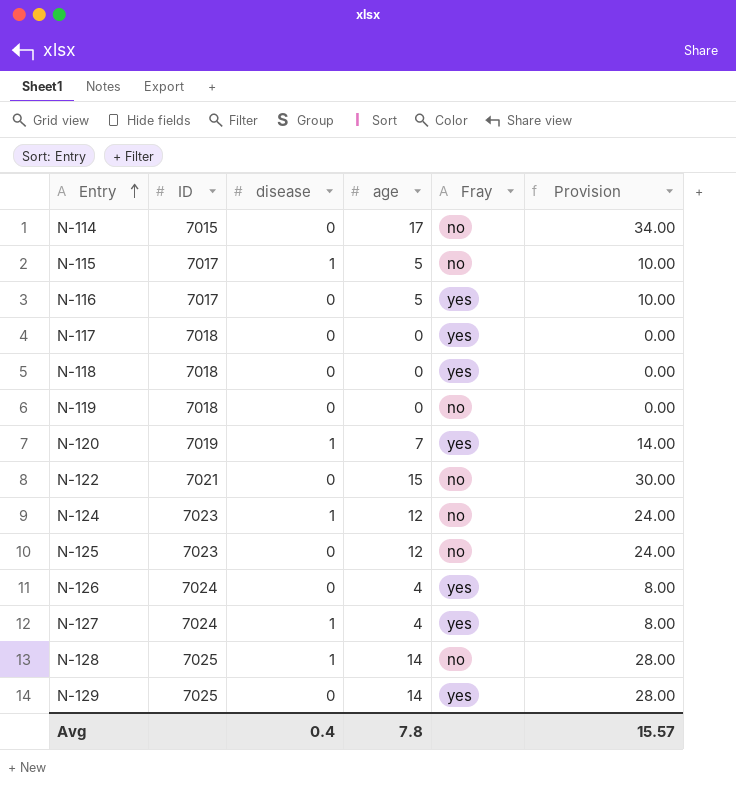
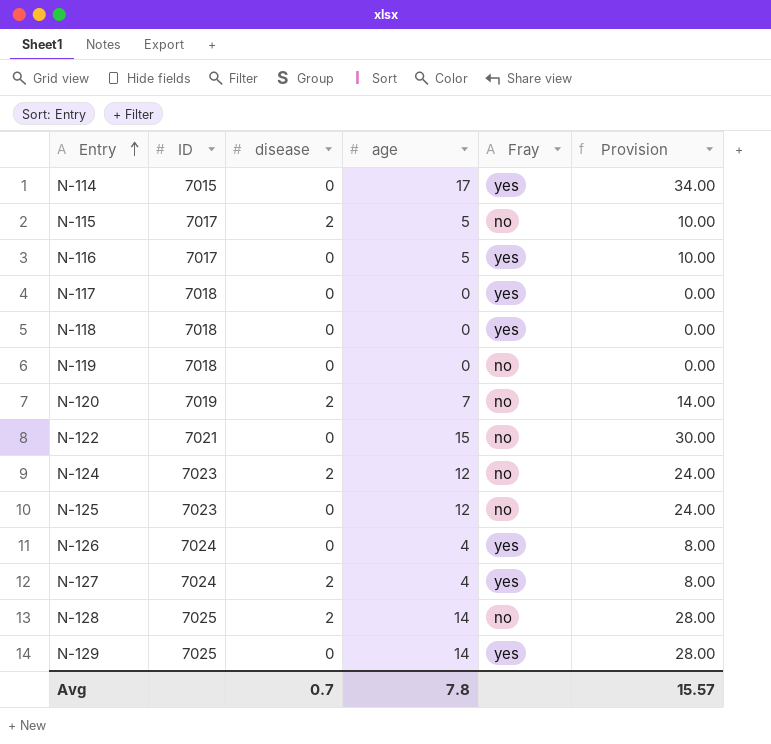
N-114 | Fray: no -> yes
N-115 | disease: 1 -> 2
N-120 | disease: 1 -> 2
N-120 | Fray: yes -> no
N-124 | disease: 1 -> 2
N-127 | disease: 1 -> 2
N-128 | disease: 1 -> 2
Avg | disease: 0.4 -> 0.7

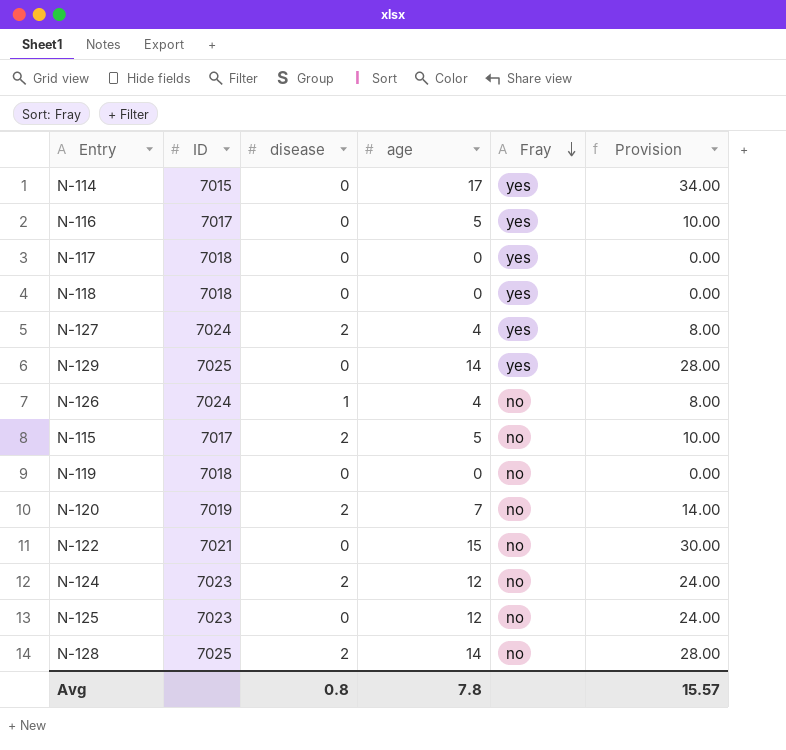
row order: Entry ascending -> Fray descending
N-126 | disease: 0 -> 1
N-126 | Fray: yes -> no
Avg | disease: 0.7 -> 0.8

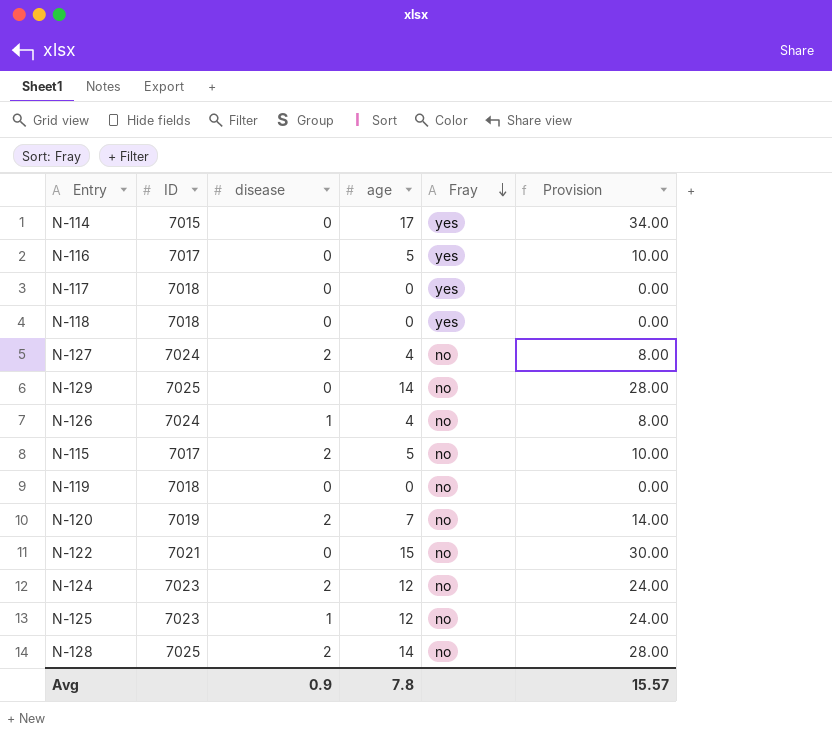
N-127 | Fray: yes -> no
N-129 | Fray: yes -> no
N-125 | disease: 0 -> 1
Avg | disease: 0.8 -> 0.9

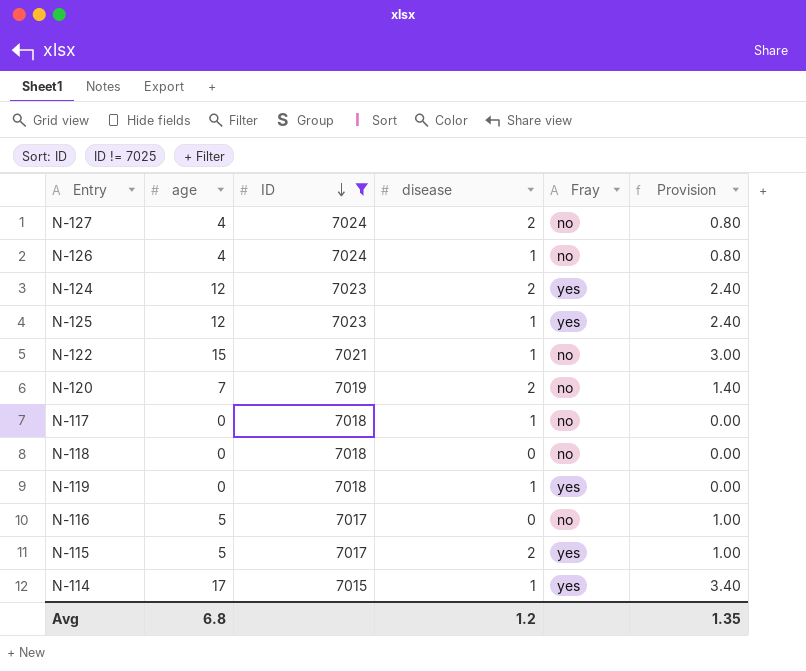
filter: none -> ID != 7025
row order: Fray descending -> ID descending
column age | position: 4 -> 2
column Provision | formula: [age] * 2 -> [age] * 0.2
N-124 | Fray: no -> yes
N-125 | Fray: no -> yes
N-122 | disease: 0 -> 1
N-117 | disease: 0 -> 1
N-117 | Fray: yes -> no
N-118 | Fray: yes -> no
N-119 | disease: 0 -> 1
N-119 | Fray: no -> yes
N-116 | Fray: yes -> no
N-115 | Fray: no -> yes
N-114 | disease: 0 -> 1
Avg | age: 7.8 -> 6.8
Avg | disease: 0.9 -> 1.2
Avg | Provision: 15.57 -> 1.35

